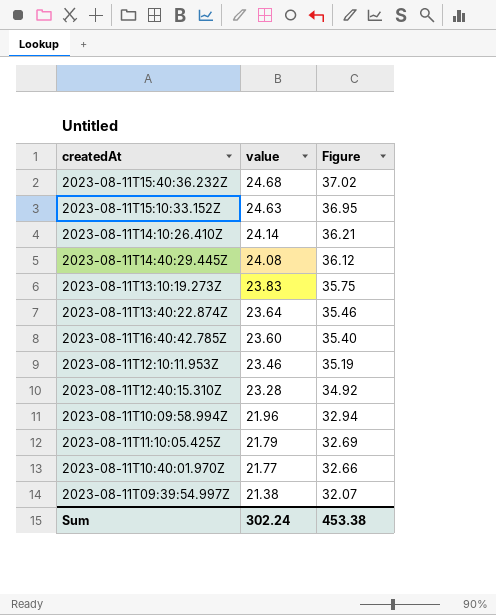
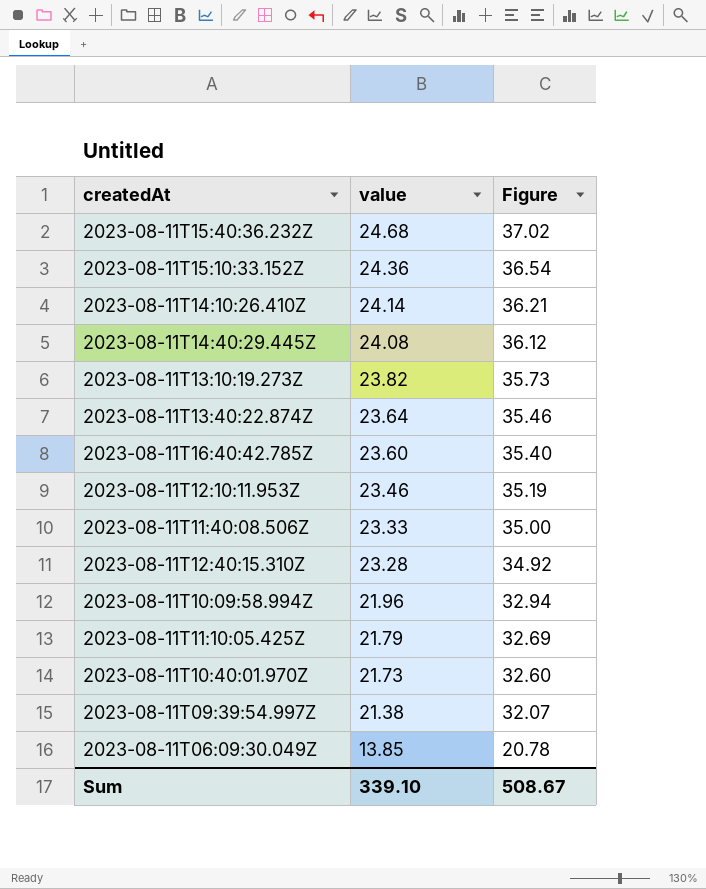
2023-08-11T15:10:33.152Z | value: 24.63 -> 24.36
2023-08-11T15:10:33.152Z | Figure: 36.95 -> 36.54
2023-08-11T13:10:19.273Z | value: 23.83 -> 23.82
2023-08-11T13:10:19.273Z | Figure: 35.75 -> 35.73
row 2023-08-11T11:40:08.506Z: none -> 23.33 | 35.00
2023-08-11T10:40:01.970Z | value: 21.77 -> 21.73
2023-08-11T10:40:01.970Z | Figure: 32.66 -> 32.60
row 2023-08-11T06:09:30.049Z: none -> 13.85 | 20.78
Sum | value: 302.24 -> 339.10
Sum | Figure: 453.38 -> 508.67

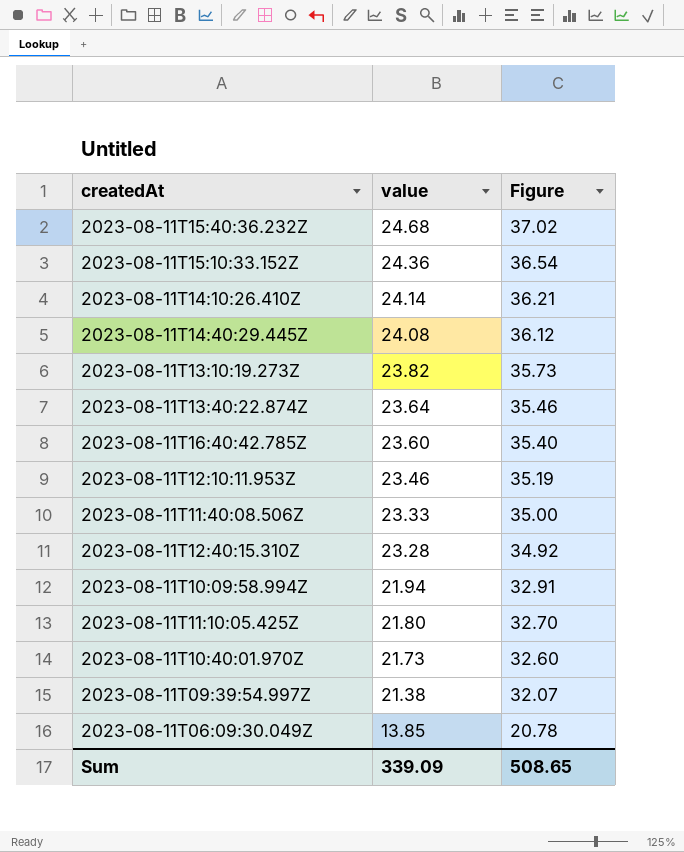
2023-08-11T10:09:58.994Z | value: 21.96 -> 21.94
2023-08-11T10:09:58.994Z | Figure: 32.94 -> 32.91
2023-08-11T11:10:05.425Z | value: 21.79 -> 21.80
2023-08-11T11:10:05.425Z | Figure: 32.69 -> 32.70
Sum | value: 339.10 -> 339.09
Sum | Figure: 508.67 -> 508.65

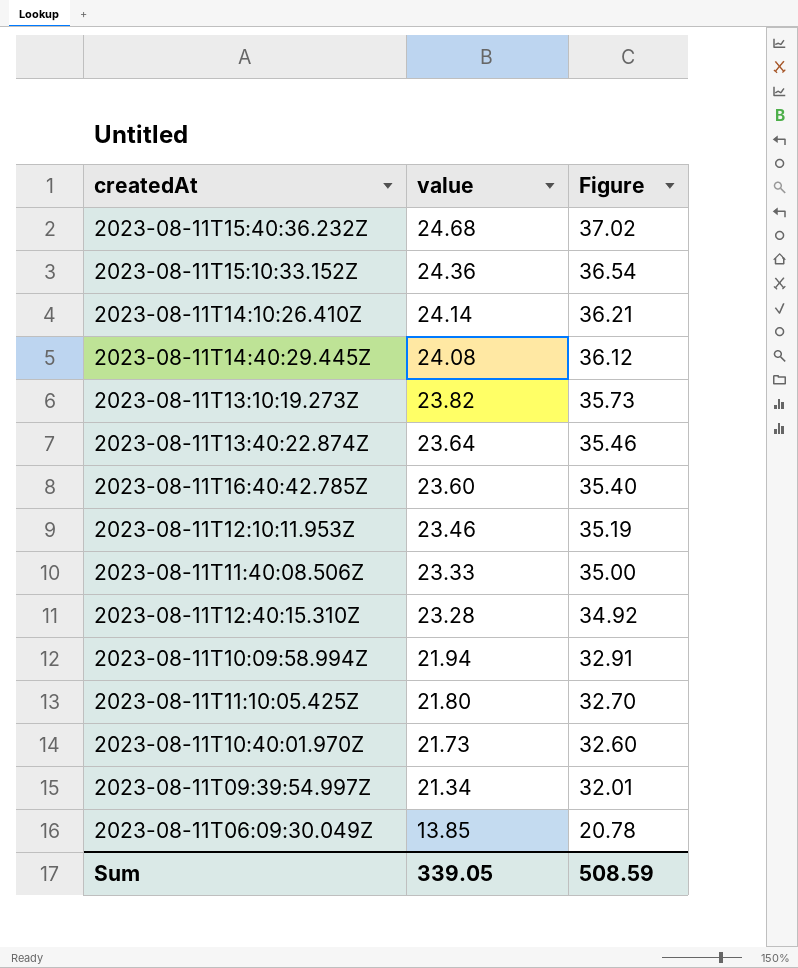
2023-08-11T09:39:54.997Z | value: 21.38 -> 21.34
2023-08-11T09:39:54.997Z | Figure: 32.07 -> 32.01
Sum | value: 339.09 -> 339.05
Sum | Figure: 508.65 -> 508.59

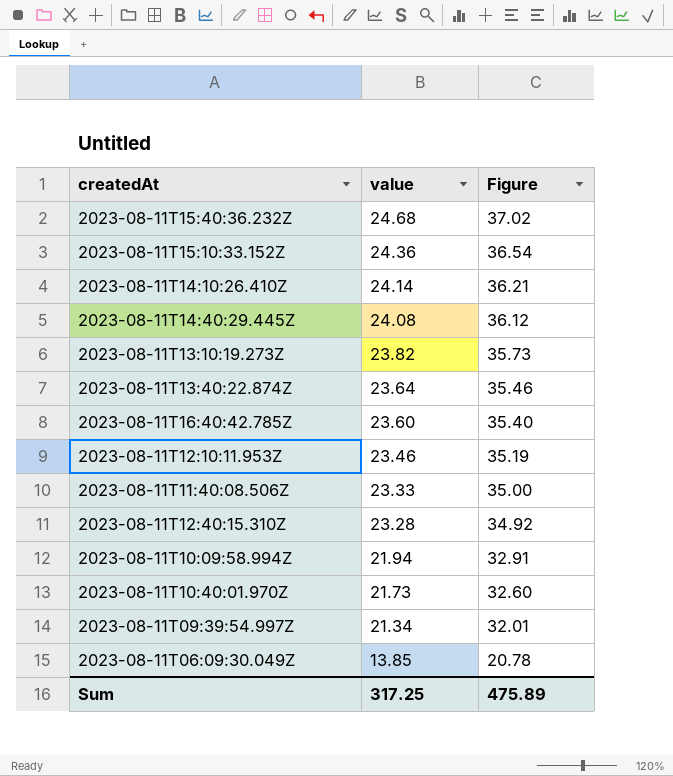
row 2023-08-11T11:10:05.425Z: 21.80 | 32.70 -> none
Sum | value: 339.05 -> 317.25
Sum | Figure: 508.59 -> 475.89

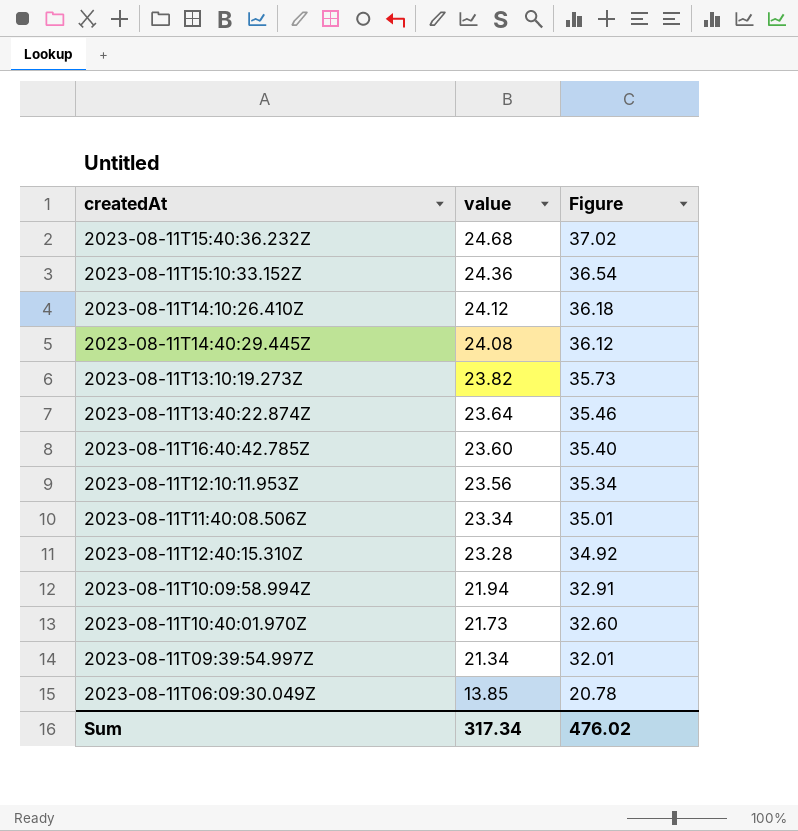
2023-08-11T14:10:26.410Z | value: 24.14 -> 24.12
2023-08-11T14:10:26.410Z | Figure: 36.21 -> 36.18
2023-08-11T12:10:11.953Z | value: 23.46 -> 23.56
2023-08-11T12:10:11.953Z | Figure: 35.19 -> 35.34
2023-08-11T11:40:08.506Z | value: 23.33 -> 23.34
2023-08-11T11:40:08.506Z | Figure: 35.00 -> 35.01
Sum | value: 317.25 -> 317.34
Sum | Figure: 475.89 -> 476.02

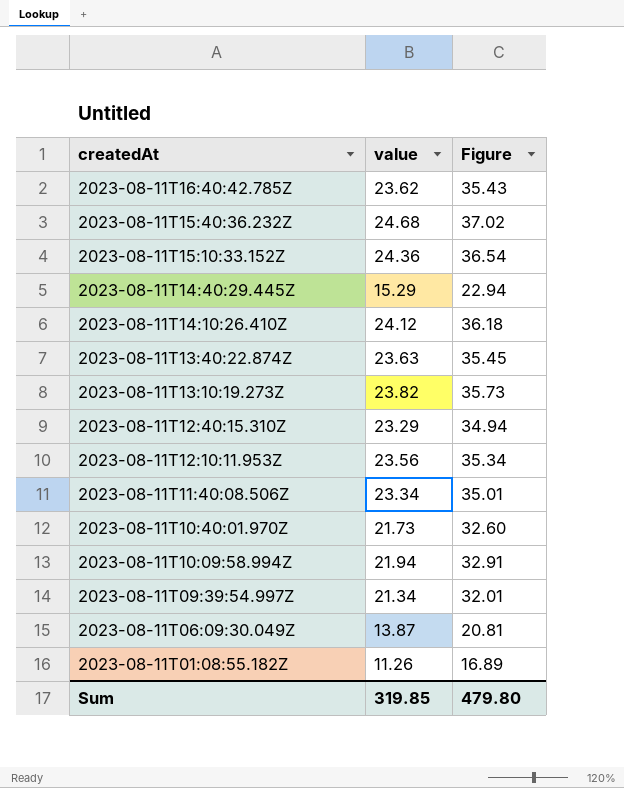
row order: value descending -> createdAt descending
2023-08-11T16:40:42.785Z | value: 23.60 -> 23.62
2023-08-11T16:40:42.785Z | Figure: 35.40 -> 35.43
2023-08-11T14:40:29.445Z | value: 24.08 -> 15.29
2023-08-11T14:40:29.445Z | Figure: 36.12 -> 22.94
2023-08-11T13:40:22.874Z | value: 23.64 -> 23.63
2023-08-11T13:40:22.874Z | Figure: 35.46 -> 35.45
2023-08-11T12:40:15.310Z | value: 23.28 -> 23.29
2023-08-11T12:40:15.310Z | Figure: 34.92 -> 34.94
2023-08-11T06:09:30.049Z | value: 13.85 -> 13.87
2023-08-11T06:09:30.049Z | Figure: 20.78 -> 20.81
row 2023-08-11T01:08:55.182Z: none -> 11.26 | 16.89
Sum | value: 317.34 -> 319.85
Sum | Figure: 476.02 -> 479.80

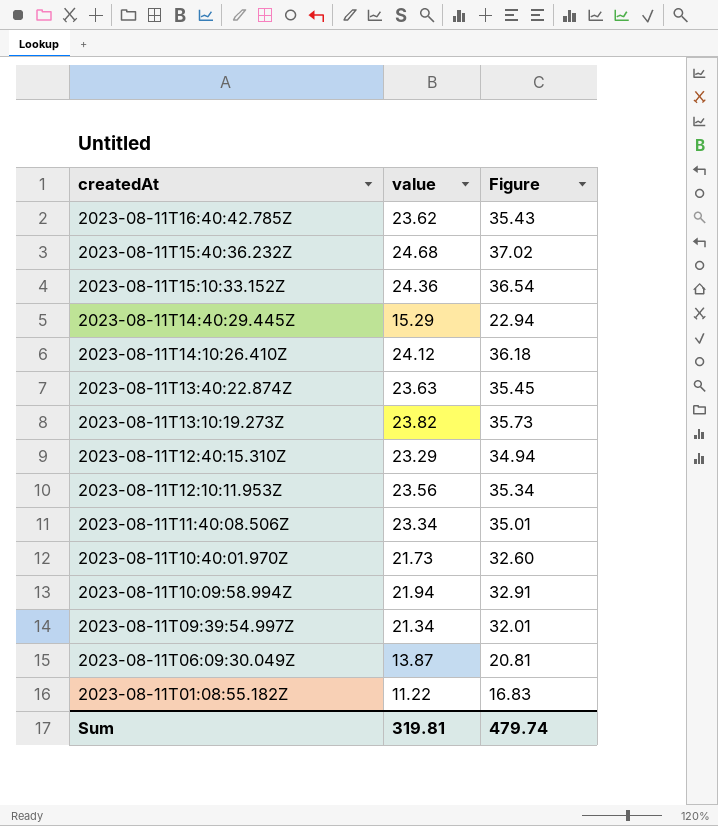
2023-08-11T01:08:55.182Z | value: 11.26 -> 11.22
2023-08-11T01:08:55.182Z | Figure: 16.89 -> 16.83
Sum | value: 319.85 -> 319.81
Sum | Figure: 479.80 -> 479.74

